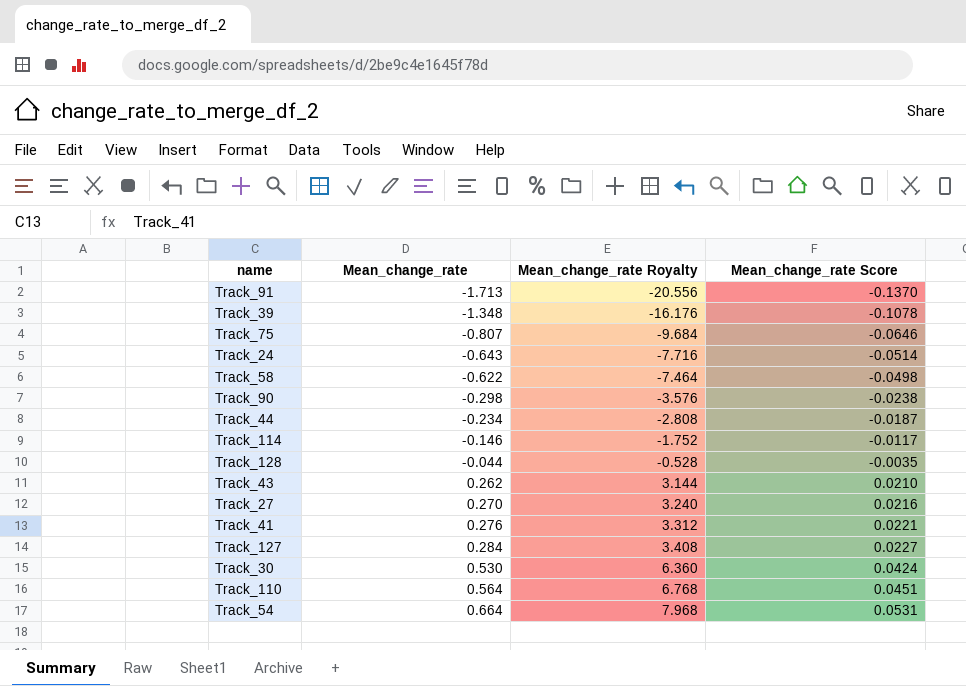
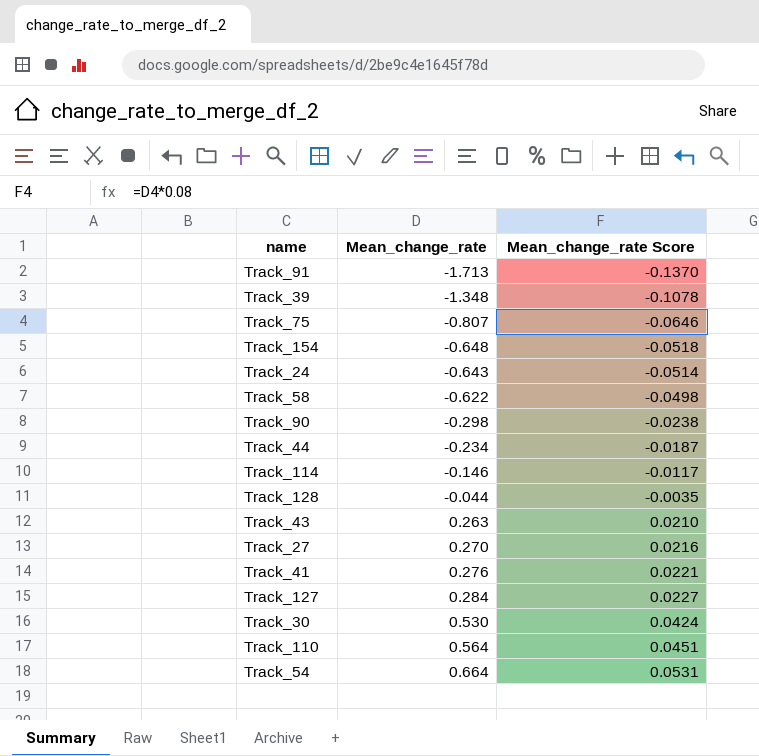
column Mean_change_rate Royalty | formula: [Mean_change_rate] * 12 -> none
row Track_154: none -> -0.648 | -0.0518
Track_43 | Mean_change_rate: 0.262 -> 0.263

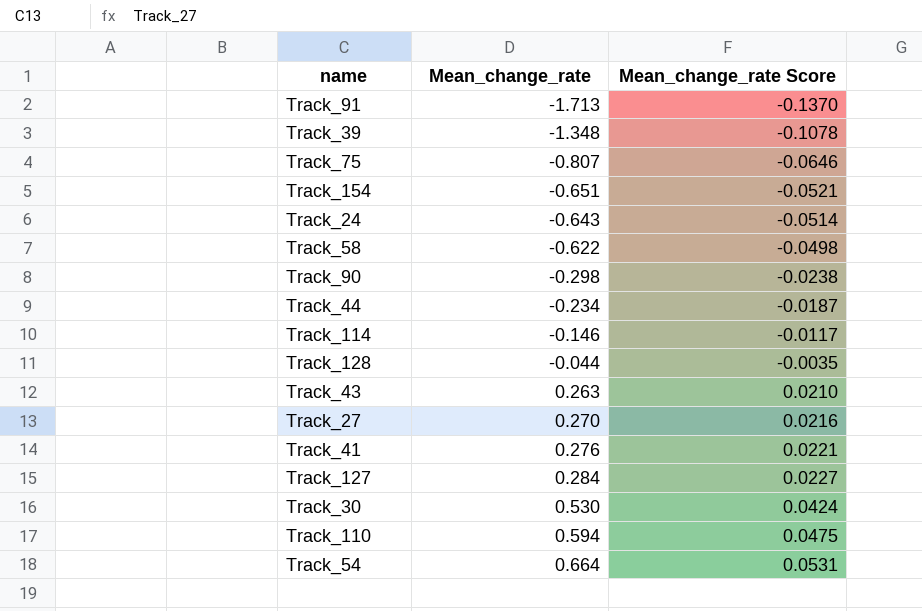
Track_154 | Mean_change_rate: -0.648 -> -0.651
Track_154 | Mean_change_rate Score: -0.0518 -> -0.0521
Track_110 | Mean_change_rate: 0.564 -> 0.594
Track_110 | Mean_change_rate Score: 0.0451 -> 0.0475

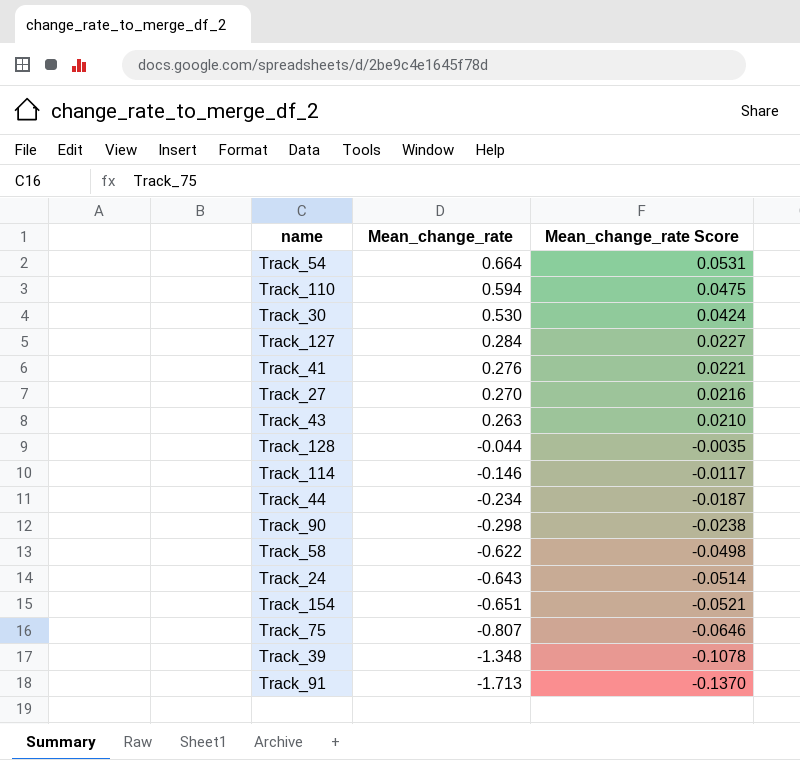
row order: Mean_change_rate ascending -> Mean_change_rate descending

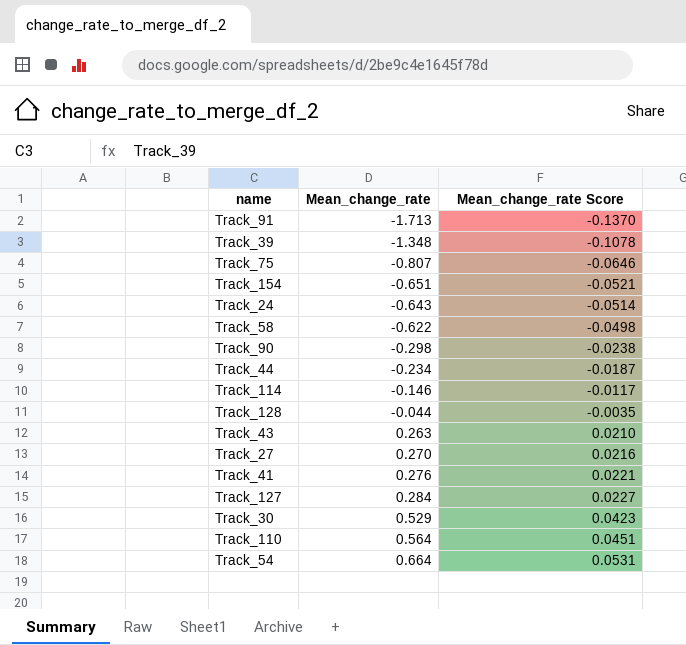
row order: Mean_change_rate descending -> Mean_change_rate ascending
Track_30 | Mean_change_rate: 0.530 -> 0.529
Track_30 | Mean_change_rate Score: 0.0424 -> 0.0423
Track_110 | Mean_change_rate: 0.594 -> 0.564
Track_110 | Mean_change_rate Score: 0.0475 -> 0.0451

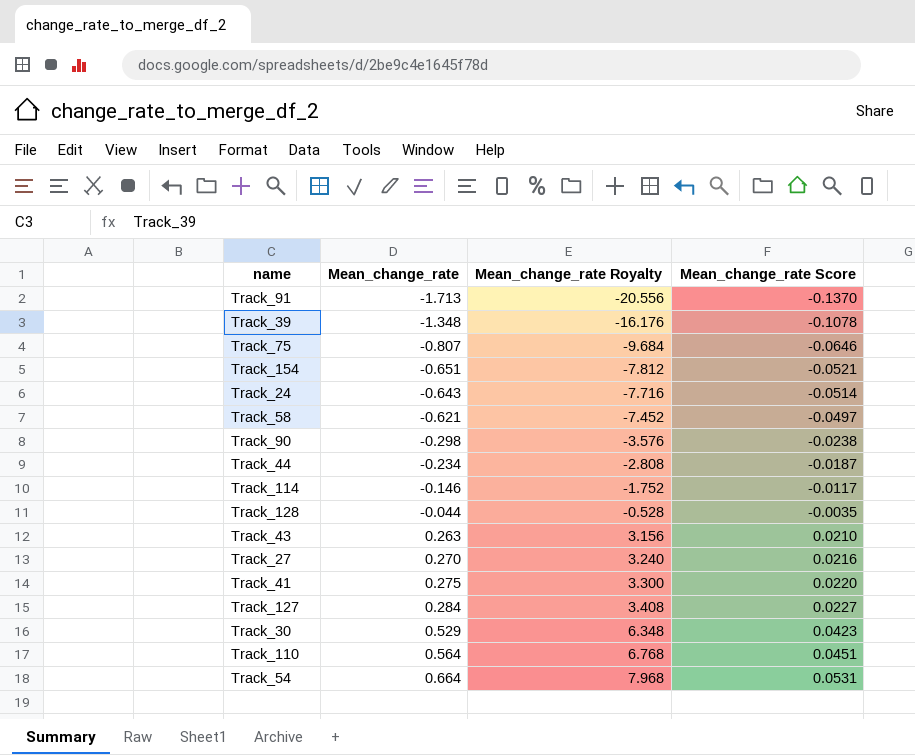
column Mean_change_rate Royalty | formula: none -> [Mean_change_rate] * 12
Track_58 | Mean_change_rate: -0.622 -> -0.621
Track_58 | Mean_change_rate Score: -0.0498 -> -0.0497
Track_41 | Mean_change_rate: 0.276 -> 0.275
Track_41 | Mean_change_rate Score: 0.0221 -> 0.0220

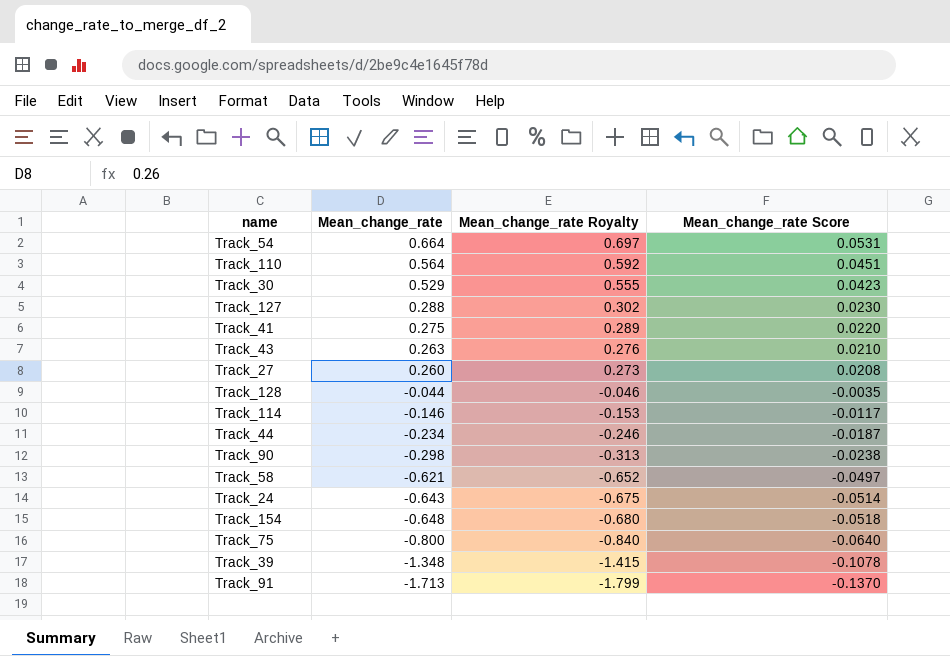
row order: Mean_change_rate ascending -> Mean_change_rate descending
column Mean_change_rate Royalty | formula: [Mean_change_rate] * 12 -> [Mean_change_rate] * 1.05
Track_127 | Mean_change_rate: 0.284 -> 0.288
Track_127 | Mean_change_rate Score: 0.0227 -> 0.0230
Track_27 | Mean_change_rate: 0.270 -> 0.260
Track_27 | Mean_change_rate Score: 0.0216 -> 0.0208
Track_154 | Mean_change_rate: -0.651 -> -0.648
Track_154 | Mean_change_rate Score: -0.0521 -> -0.0518
Track_75 | Mean_change_rate: -0.807 -> -0.800
Track_75 | Mean_change_rate Score: -0.0646 -> -0.0640

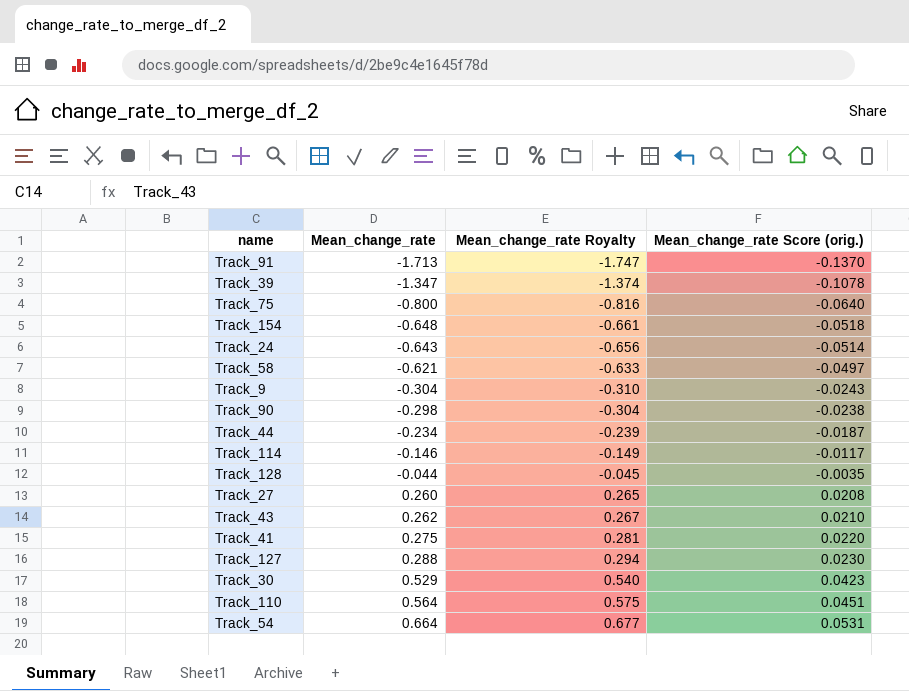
row order: Mean_change_rate descending -> Mean_change_rate ascending
column Mean_change_rate Royalty | formula: [Mean_change_rate] * 1.05 -> [Mean_change_rate] * 1.02
column name: Mean_change_rate Score -> Mean_change_rate Score (orig.)
Track_39 | Mean_change_rate: -1.348 -> -1.347
row Track_9: none -> -0.304 | -0.310 | -0.0243
Track_43 | Mean_change_rate: 0.263 -> 0.262

